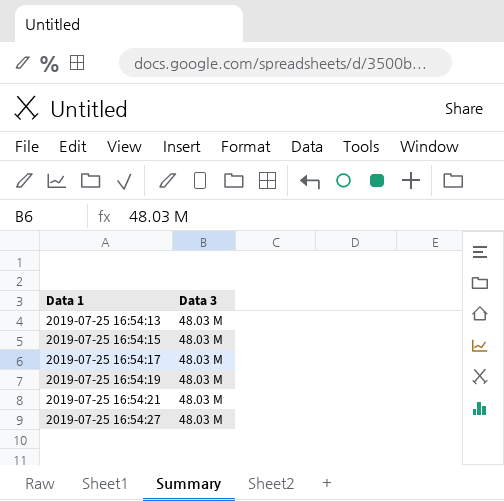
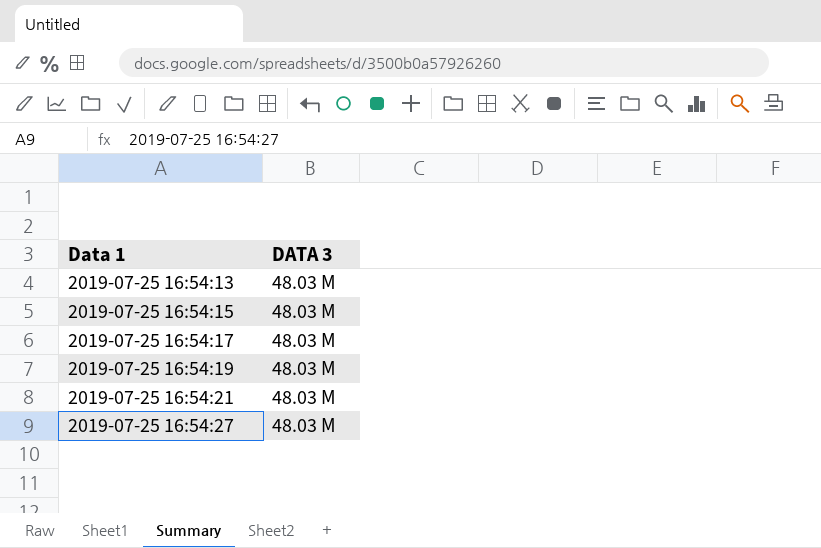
column name: Data 3 -> DATA 3

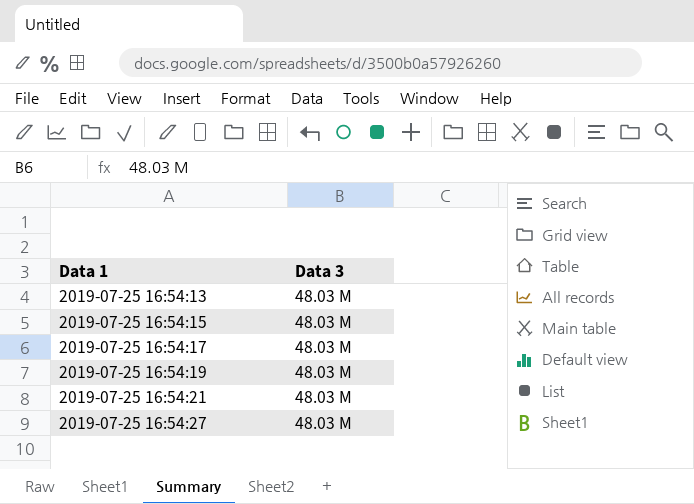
column name: DATA 3 -> Data 3

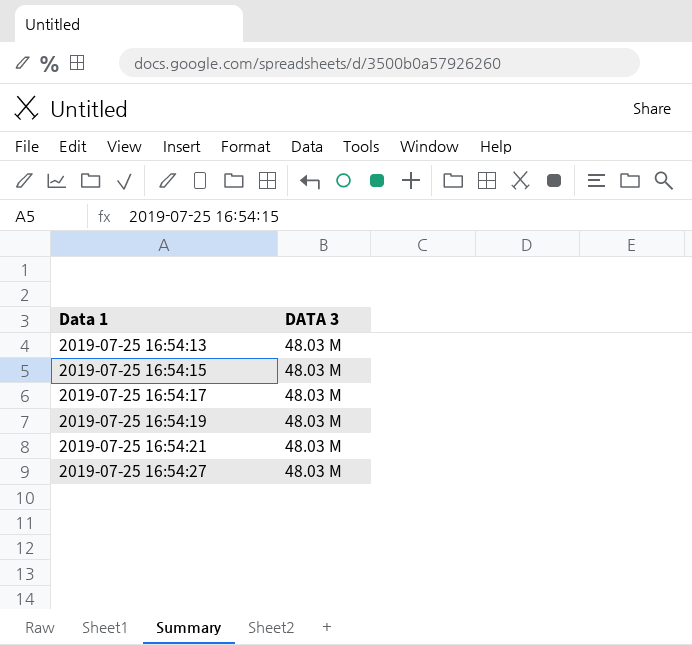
column name: Data 3 -> DATA 3

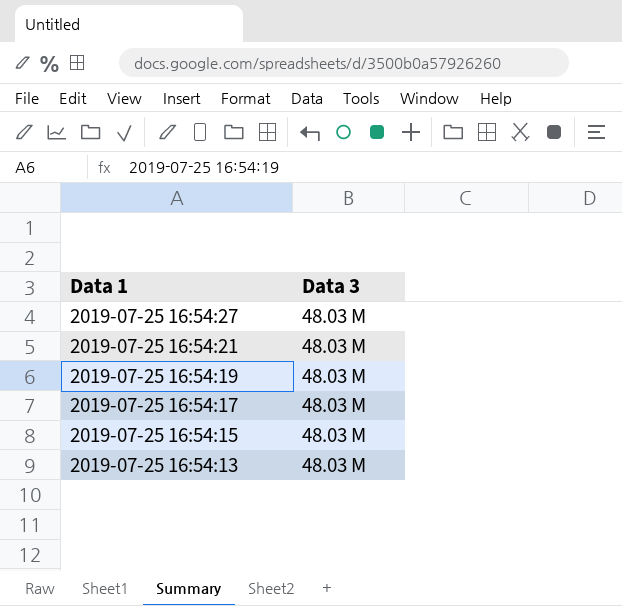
row order: Data 1 ascending -> Data 1 descending
column name: DATA 3 -> Data 3

